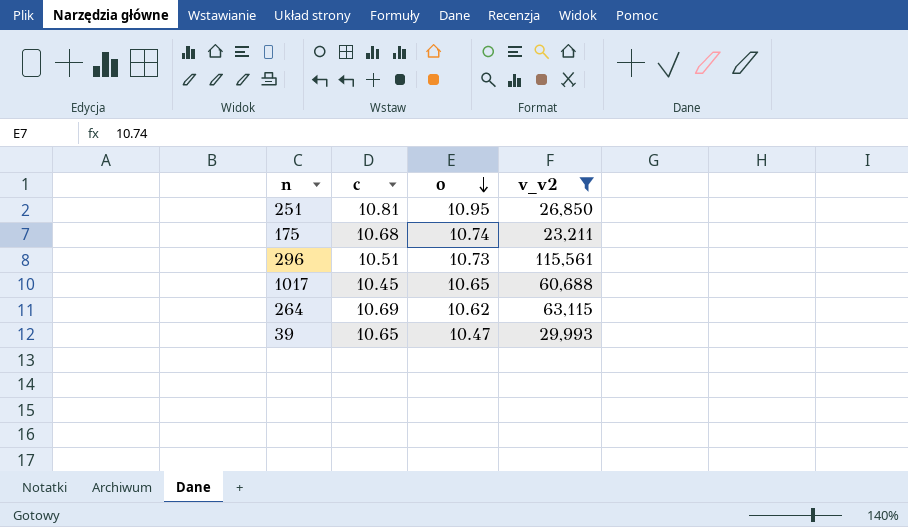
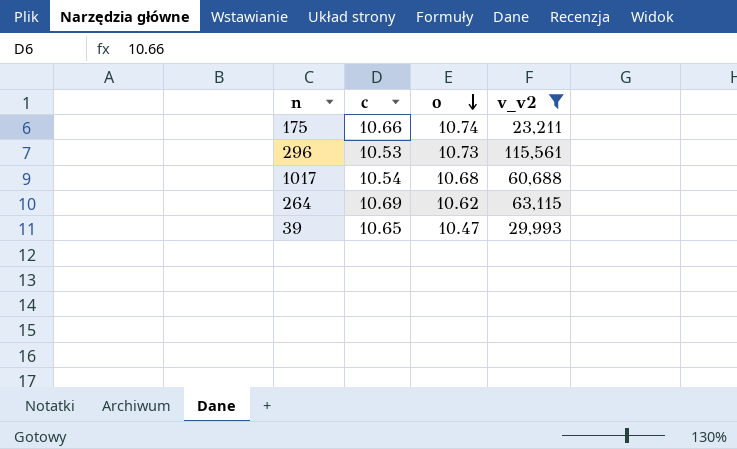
row 251: 10.81 | 10.95 | 26,850 -> none
175 | c: 10.68 -> 10.66
296 | c: 10.51 -> 10.53
1017 | c: 10.45 -> 10.54
1017 | o: 10.65 -> 10.68

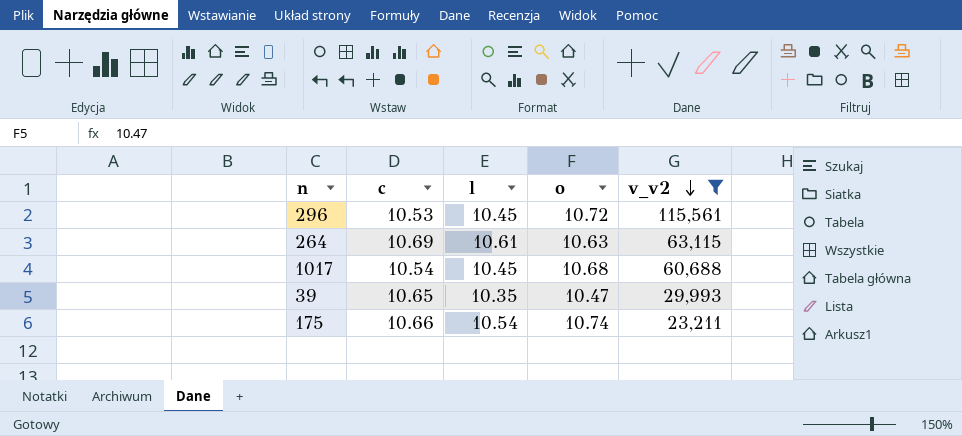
row order: o descending -> v_v2 descending
column l | position: none -> 3
296 | o: 10.73 -> 10.72
264 | o: 10.62 -> 10.63

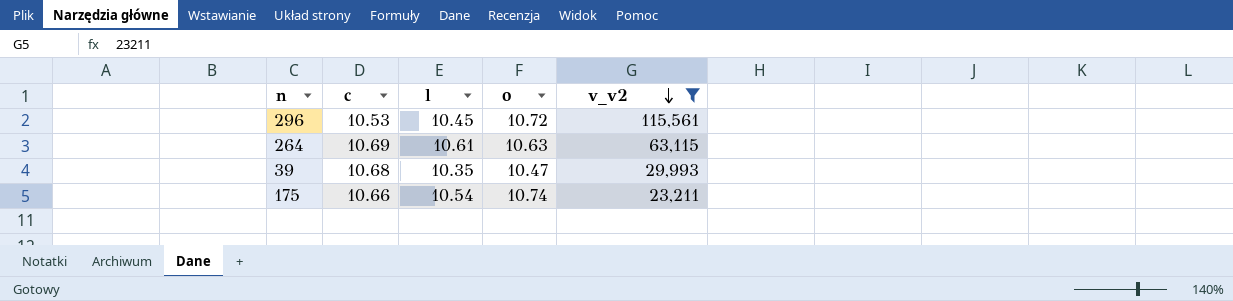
row 1017: 10.54 | 10.45 | 10.68 | 60,688 -> none
39 | c: 10.65 -> 10.68

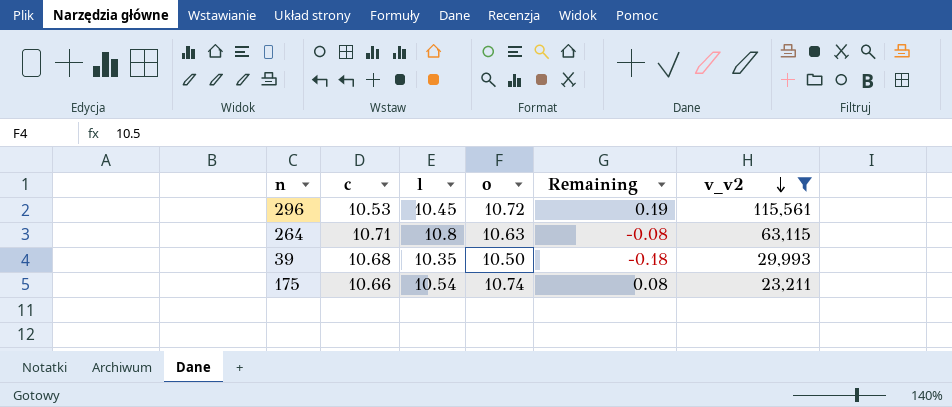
column Remaining | formula: none -> [o] - [c]
264 | c: 10.69 -> 10.71
264 | l: 10.61 -> 10.8
39 | o: 10.47 -> 10.50

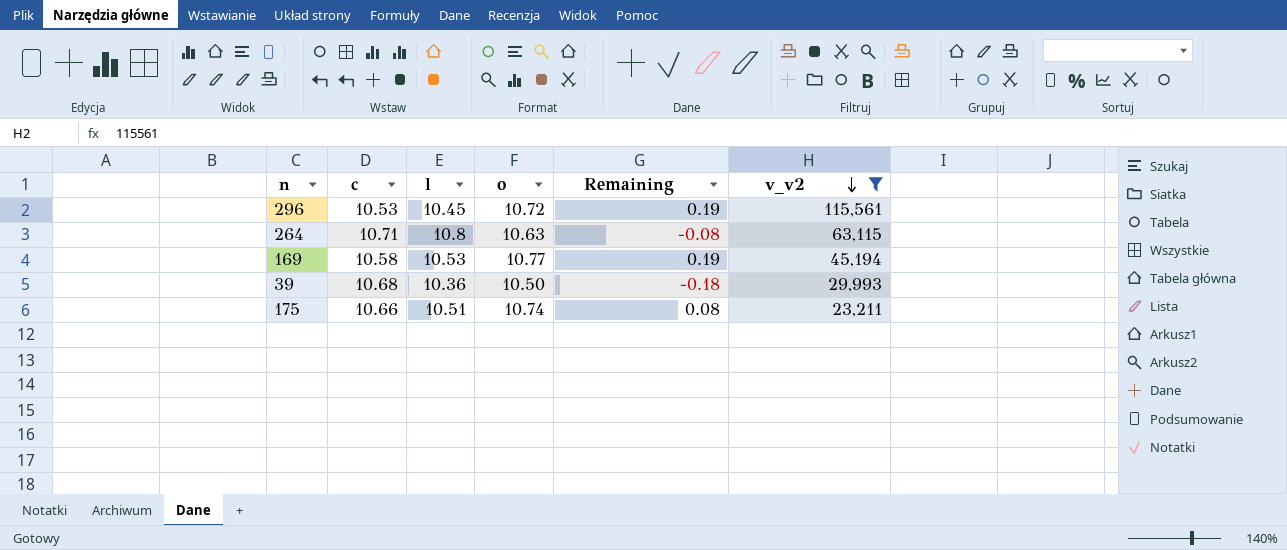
row 169: none -> 10.58 | 10.53 | 10.77 | 0.19 | 45,194
39 | l: 10.35 -> 10.36
175 | l: 10.54 -> 10.51

